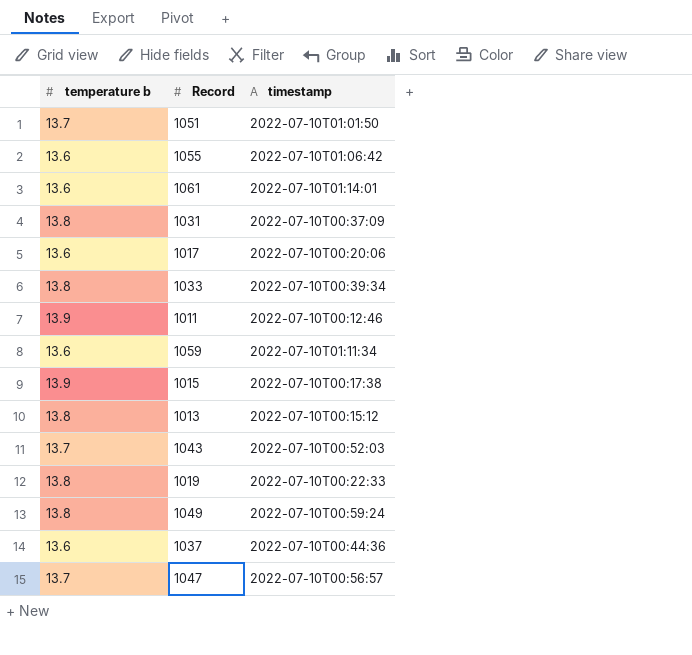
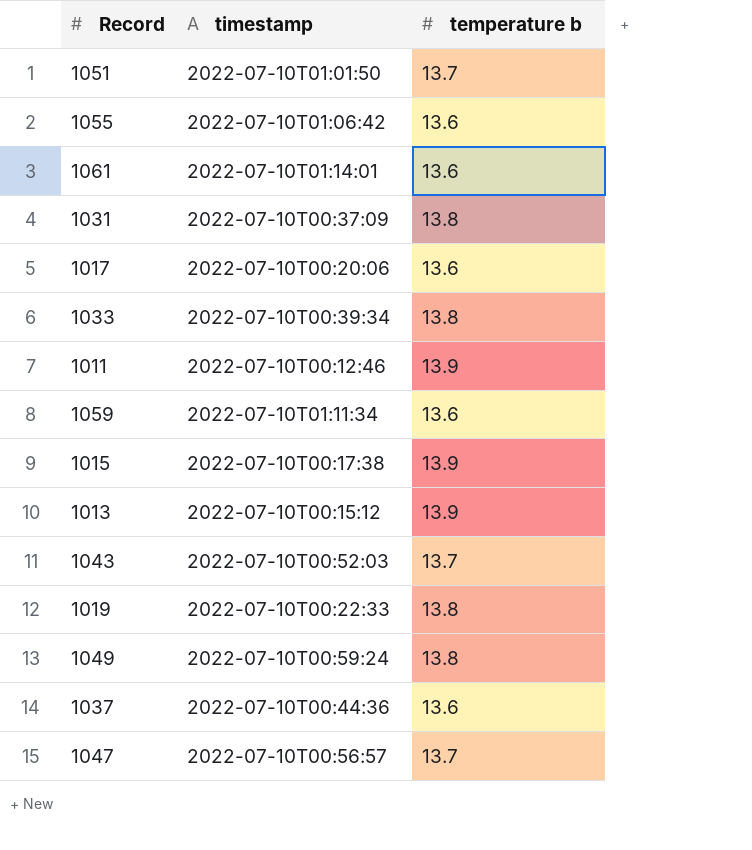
column temperature b | position: 1 -> 3
1013 | temperature b: 13.8 -> 13.9

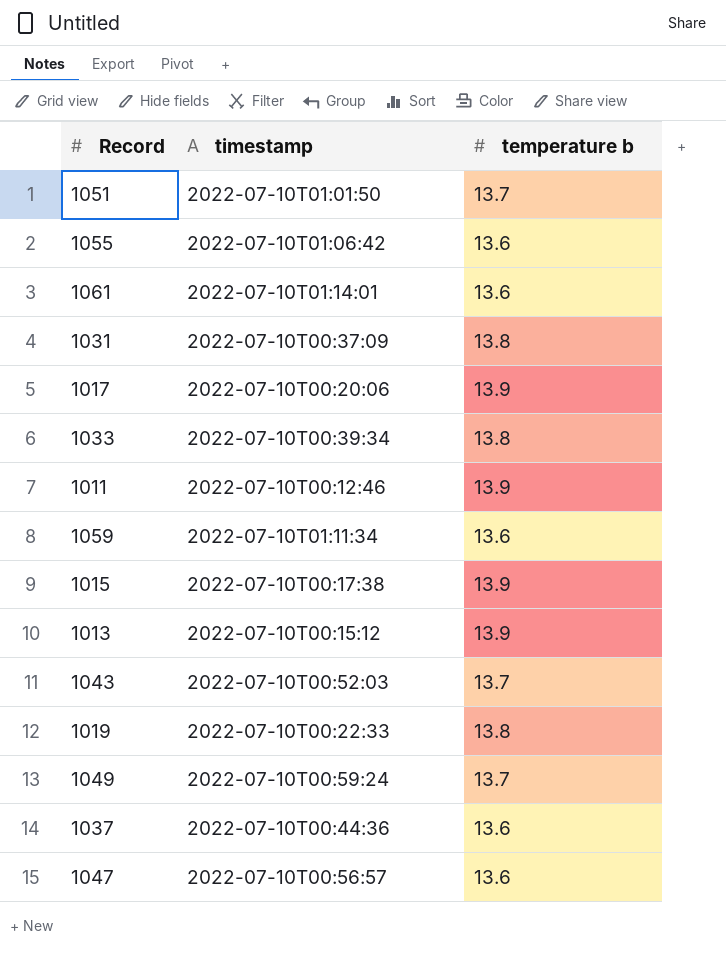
1017 | temperature b: 13.6 -> 13.9
1049 | temperature b: 13.8 -> 13.7
1047 | temperature b: 13.7 -> 13.6

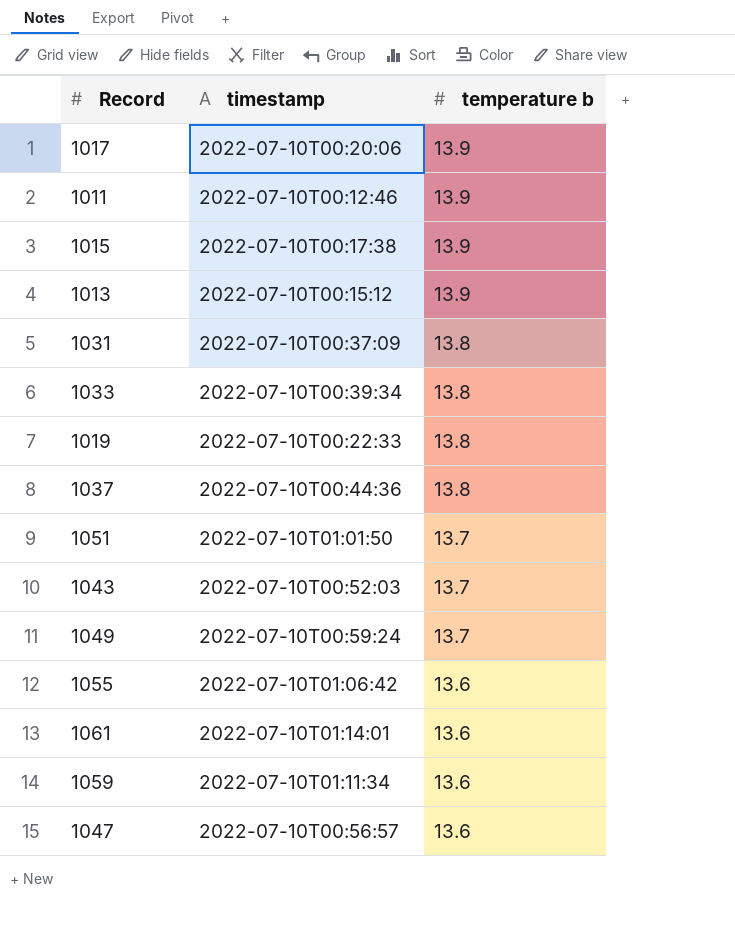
row order: none -> temperature b descending
1037 | temperature b: 13.6 -> 13.8

